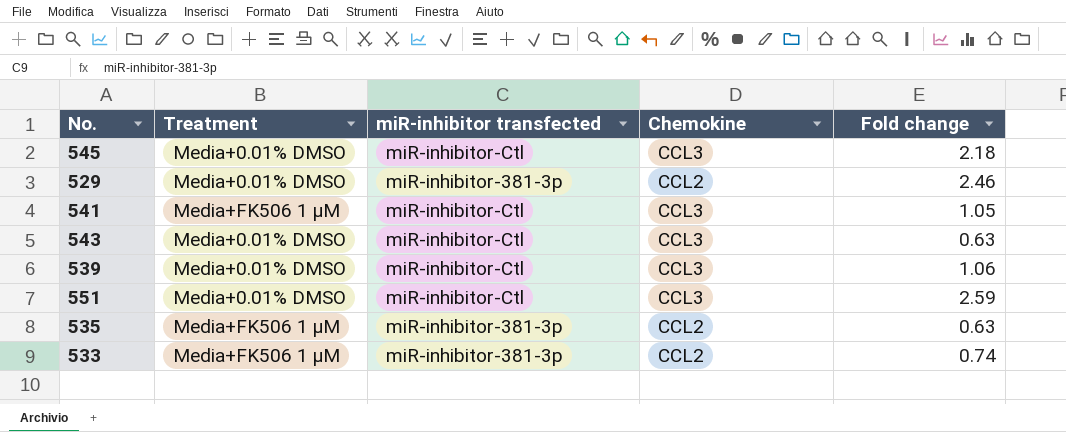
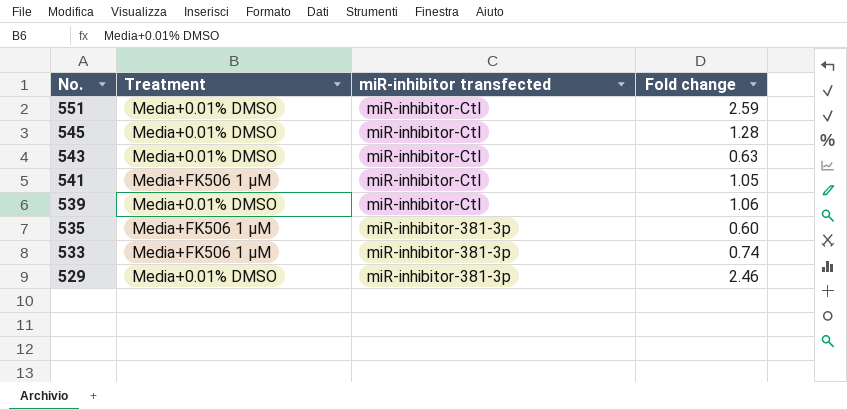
row order: none -> No. descending
column Chemokine | position: 4 -> none
545 | Fold change: 2.18 -> 1.28
535 | Fold change: 0.63 -> 0.60

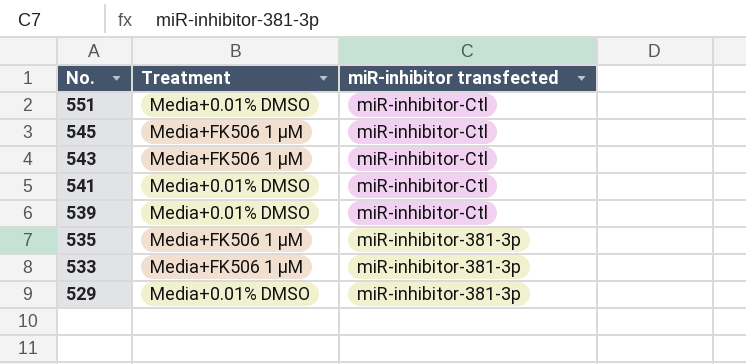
column Fold change | position: 4 -> none
545 | Treatment: Media+0.01% DMSO -> Media+FK506 1 µM
543 | Treatment: Media+0.01% DMSO -> Media+FK506 1 µM
541 | Treatment: Media+FK506 1 µM -> Media+0.01% DMSO

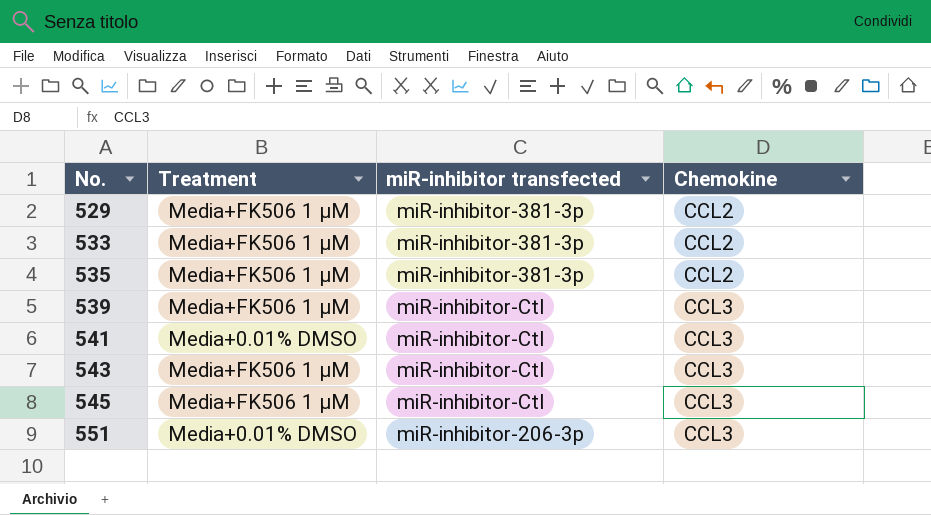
row order: No. descending -> No. ascending
column Chemokine | position: none -> 4
529 | Treatment: Media+0.01% DMSO -> Media+FK506 1 µM
539 | Treatment: Media+0.01% DMSO -> Media+FK506 1 µM
551 | miR-inhibitor transfected: miR-inhibitor-Ctl -> miR-inhibitor-206-3p

